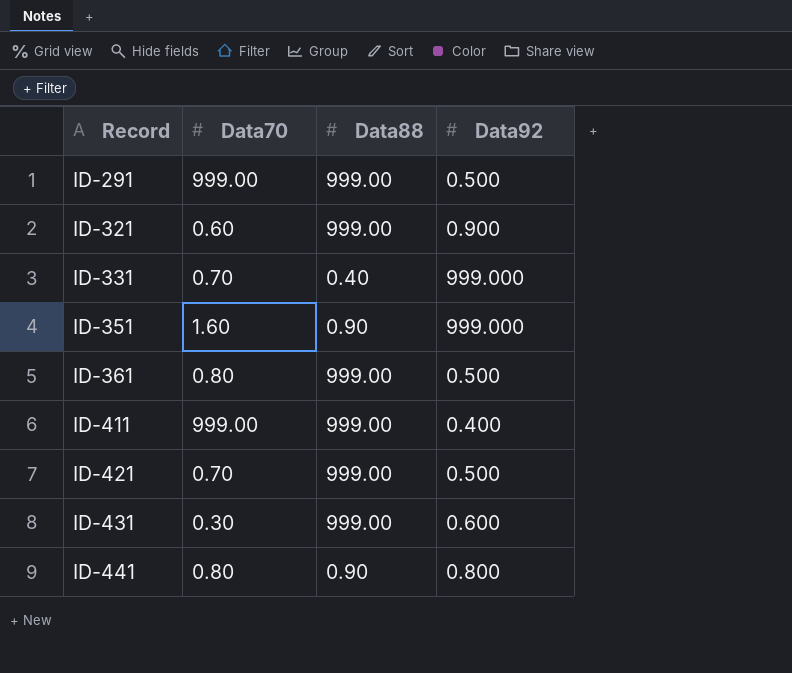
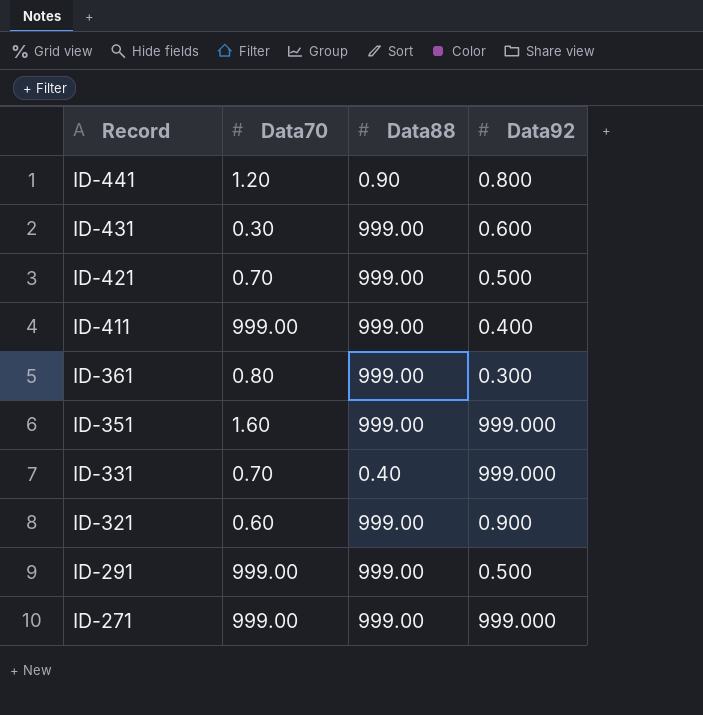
row order: Record ascending -> Record descending
ID-441 | Data70: 0.80 -> 1.20
ID-361 | Data92: 0.500 -> 0.300
ID-351 | Data88: 0.90 -> 999.00
row ID-271: none -> 999.00 | 999.00 | 999.000

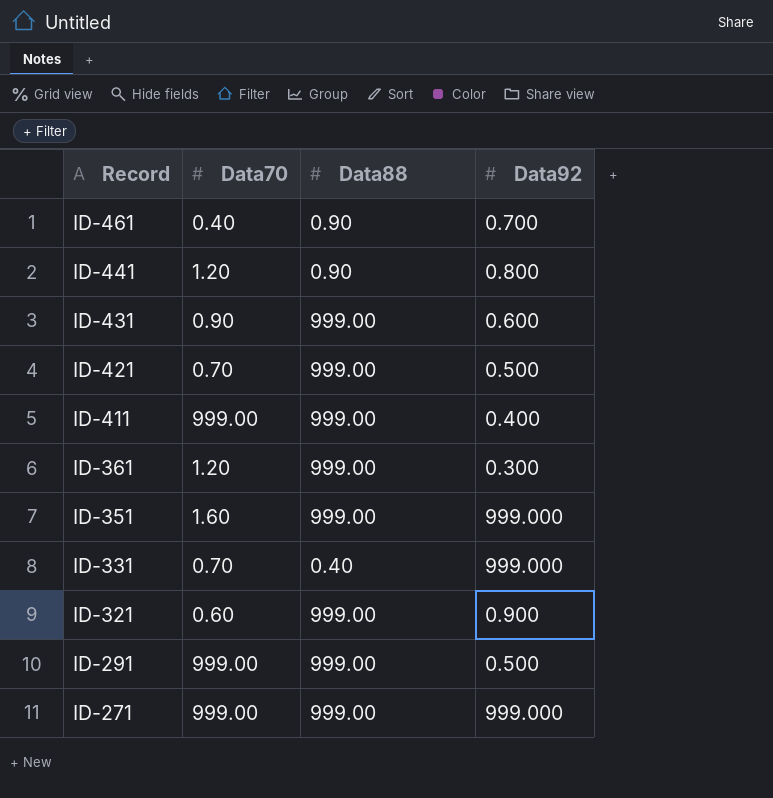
row ID-461: none -> 0.40 | 0.90 | 0.700
ID-431 | Data70: 0.30 -> 0.90
ID-361 | Data70: 0.80 -> 1.20

